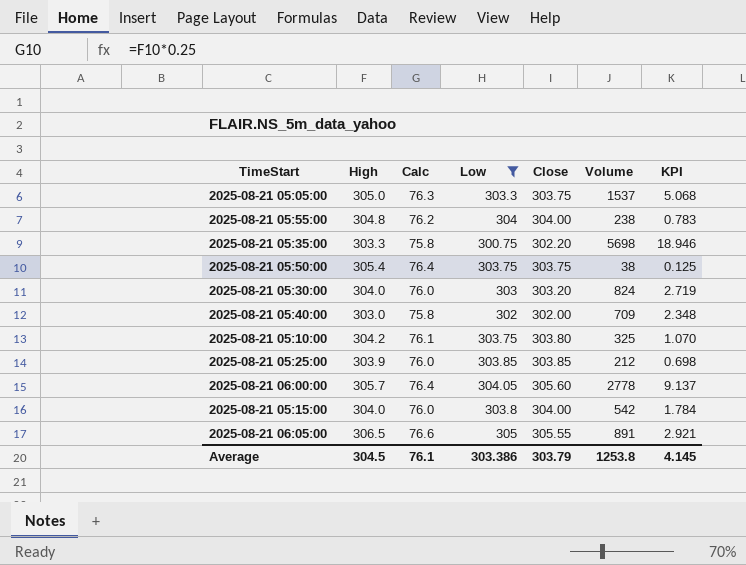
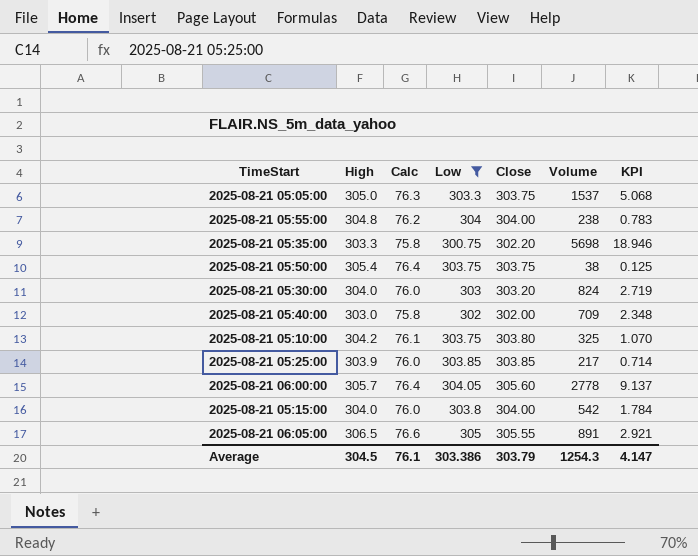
2025-08-21 05:25:00 | Volume: 212 -> 217
2025-08-21 05:25:00 | KPI: 0.698 -> 0.714
Average | Volume: 1253.8 -> 1254.3
Average | KPI: 4.145 -> 4.147

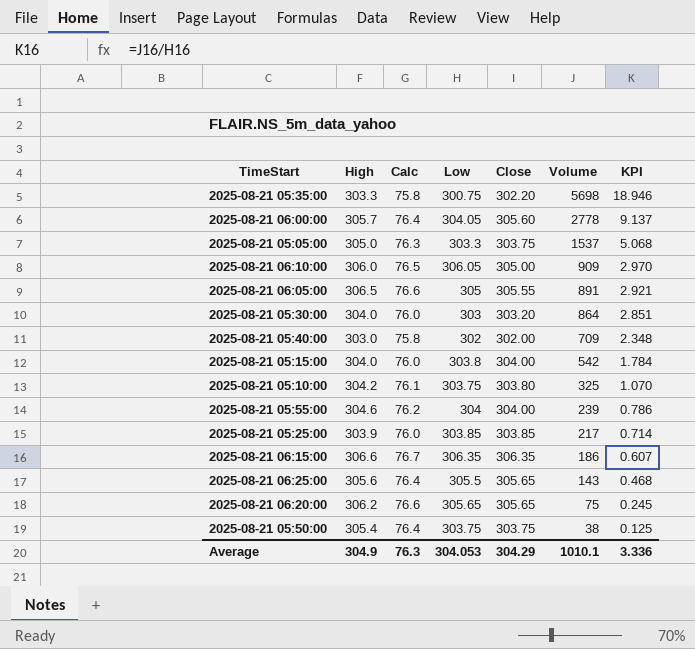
filter: Low <= 305 -> none
row order: none -> Volume descending
2025-08-21 05:30:00 | Volume: 824 -> 864
2025-08-21 05:30:00 | KPI: 2.719 -> 2.851
2025-08-21 05:55:00 | High: 304.8 -> 304.6
2025-08-21 05:55:00 | Volume: 238 -> 239
2025-08-21 05:55:00 | KPI: 0.783 -> 0.786
Average | High: 304.5 -> 304.9
Average | Calc: 76.1 -> 76.3
Average | Low: 303.386 -> 304.053
Average | Close: 303.79 -> 304.29
Average | Volume: 1254.3 -> 1010.1
Average | KPI: 4.147 -> 3.336

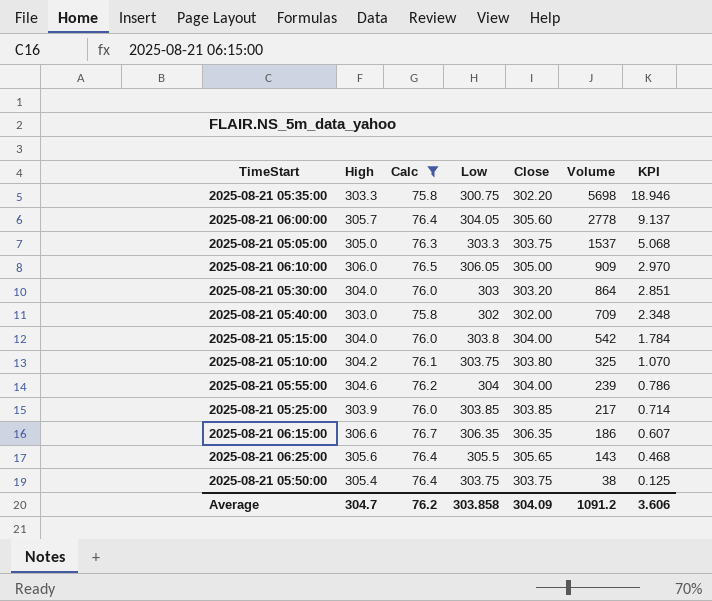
filter: none -> Calc != 76.6
Average | High: 304.9 -> 304.7
Average | Calc: 76.3 -> 76.2
Average | Low: 304.053 -> 303.858
Average | Close: 304.29 -> 304.09
Average | Volume: 1010.1 -> 1091.2
Average | KPI: 3.336 -> 3.606

